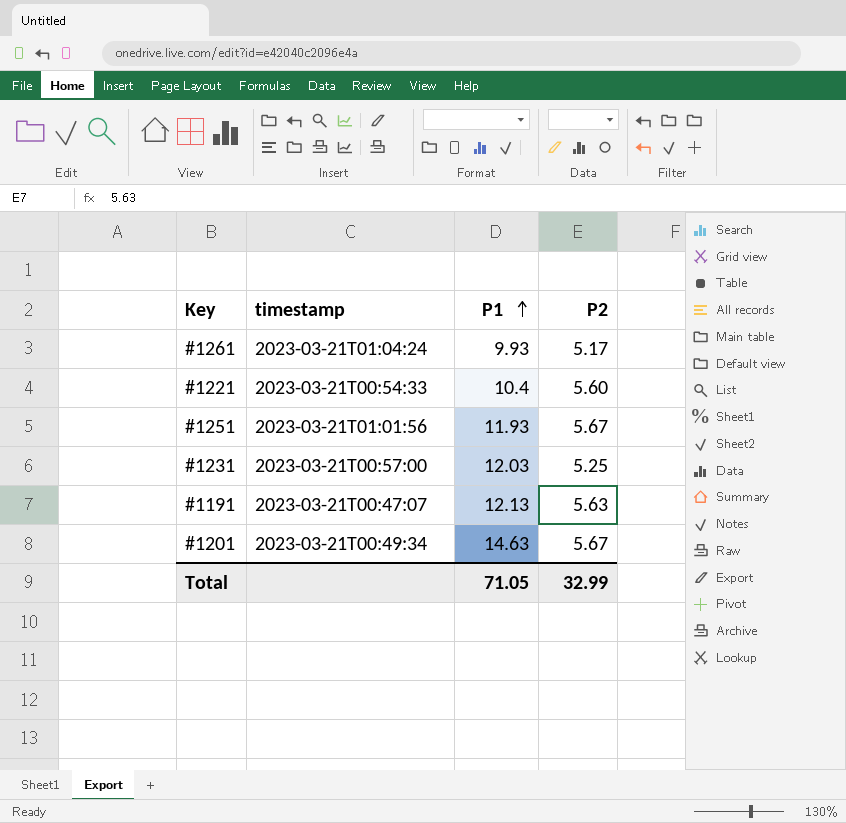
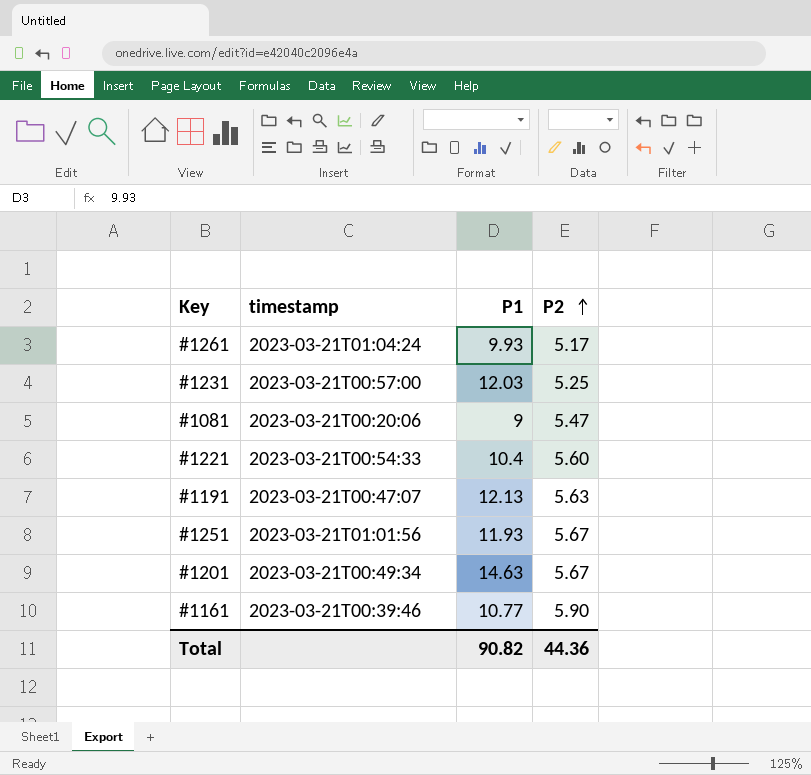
row order: P1 ascending -> P2 ascending
row #1081: none -> 2023-03-21T00:20:06 | 9 | 5.47
row #1161: none -> 2023-03-21T00:39:46 | 10.77 | 5.90
Total | P1: 71.05 -> 90.82
Total | P2: 32.99 -> 44.36

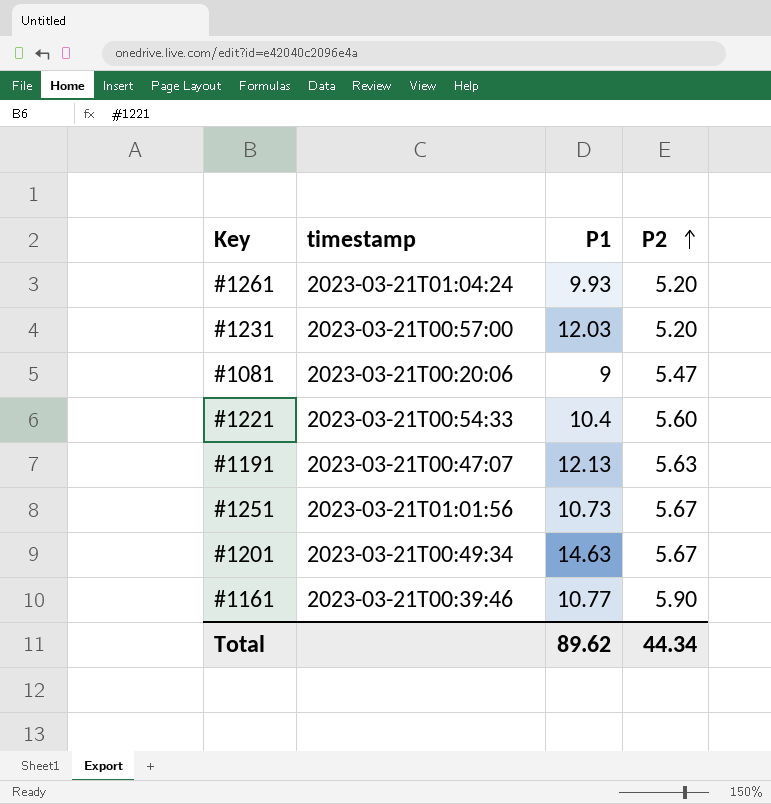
#1261 | P2: 5.17 -> 5.20
#1231 | P2: 5.25 -> 5.20
#1251 | P1: 11.93 -> 10.73
Total | P1: 90.82 -> 89.62
Total | P2: 44.36 -> 44.34

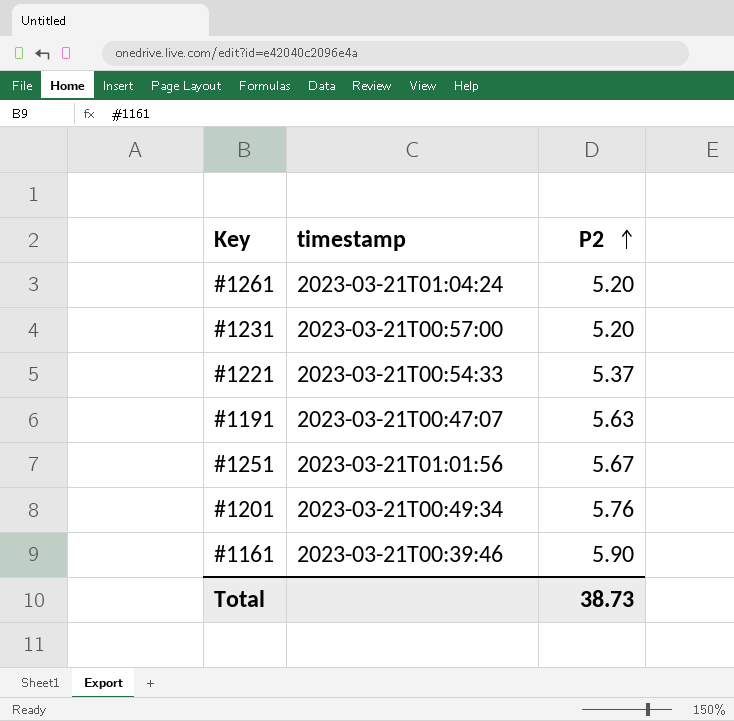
column P1 | position: 3 -> none
row #1081: 2023-03-21T00:20:06 | 9 | 5.47 -> none
#1221 | P2: 5.60 -> 5.37
#1201 | P2: 5.67 -> 5.76
Total | P2: 44.34 -> 38.73

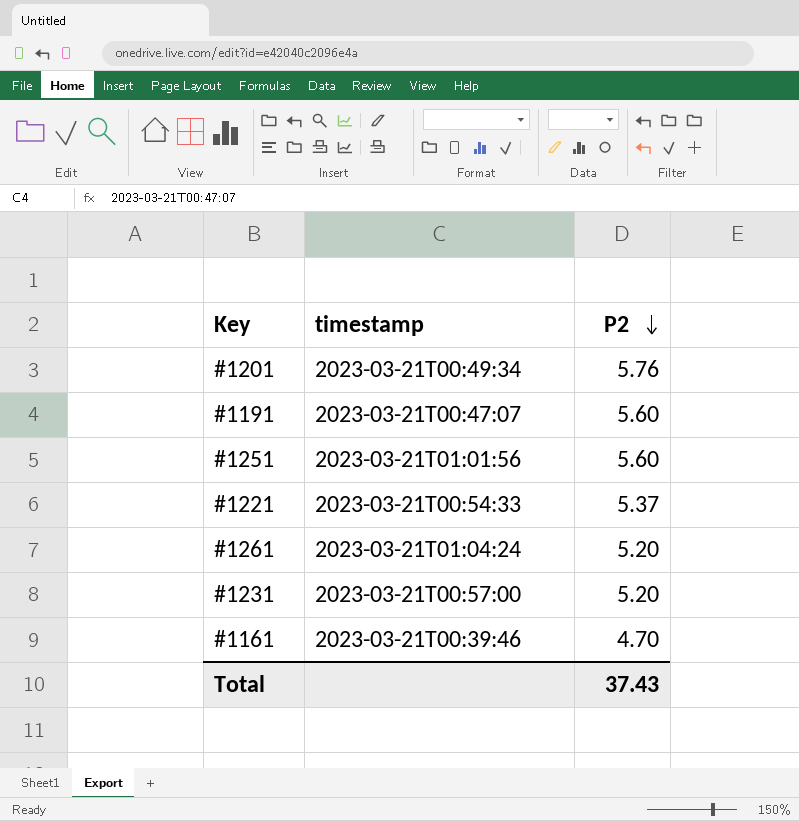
row order: P2 ascending -> P2 descending
#1191 | P2: 5.63 -> 5.60
#1251 | P2: 5.67 -> 5.60
#1161 | P2: 5.90 -> 4.70
Total | P2: 38.73 -> 37.43

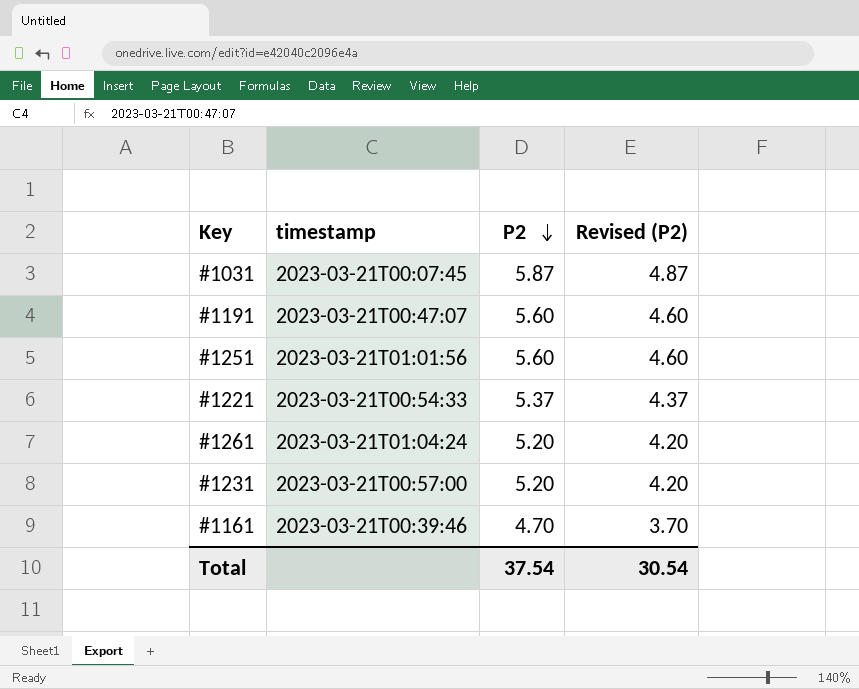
column Revised (P2) | formula: none -> [P2] - 1
row #1201: 2023-03-21T00:49:34 | 5.76 -> none
row #1031: none -> 2023-03-21T00:07:45 | 5.87 | 4.87
Total | P2: 37.43 -> 37.54

